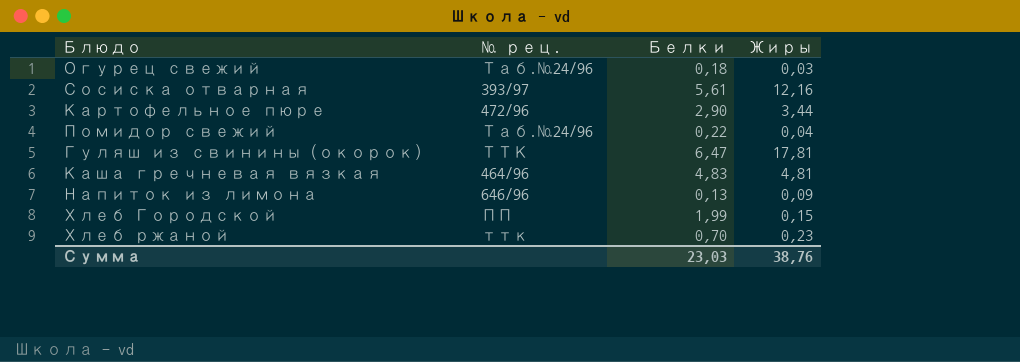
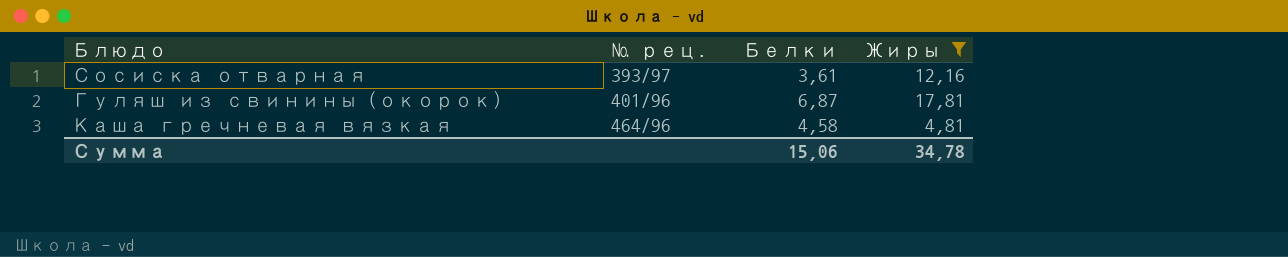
filter: none -> Жиры >= 4,81
Сосиска отварная | Белки: 5,61 -> 3,61
Гуляш из свинины (окорок) | № рец.: ТТК -> 401/96
Гуляш из свинины (окорок) | Белки: 6,47 -> 6,87
Каша гречневая вязкая | Белки: 4,83 -> 4,58
Сумма | Белки: 23,03 -> 15,06
Сумма | Жиры: 38,76 -> 34,78

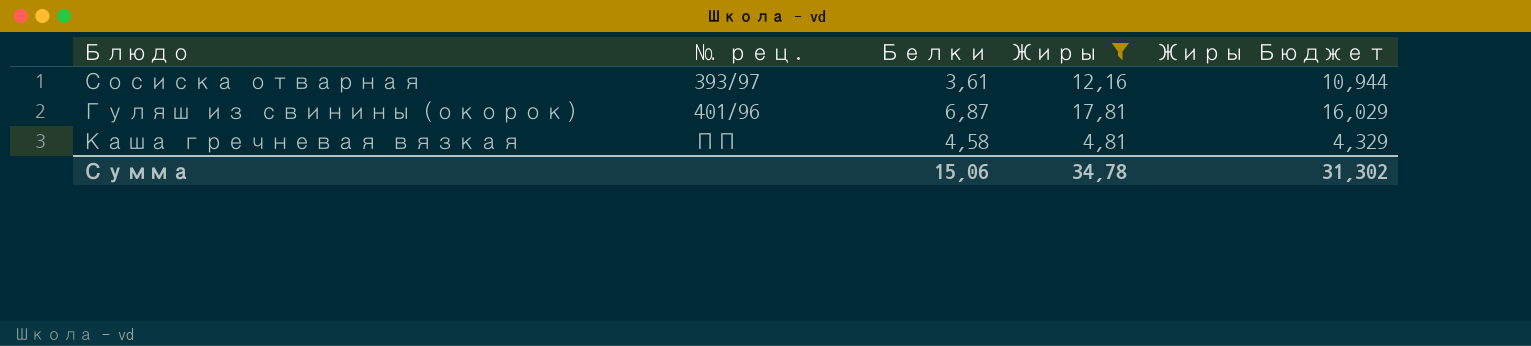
column Жиры Бюджет | formula: none -> [Жиры] * 0,9
Каша гречневая вязкая | № рец.: 464/96 -> ПП

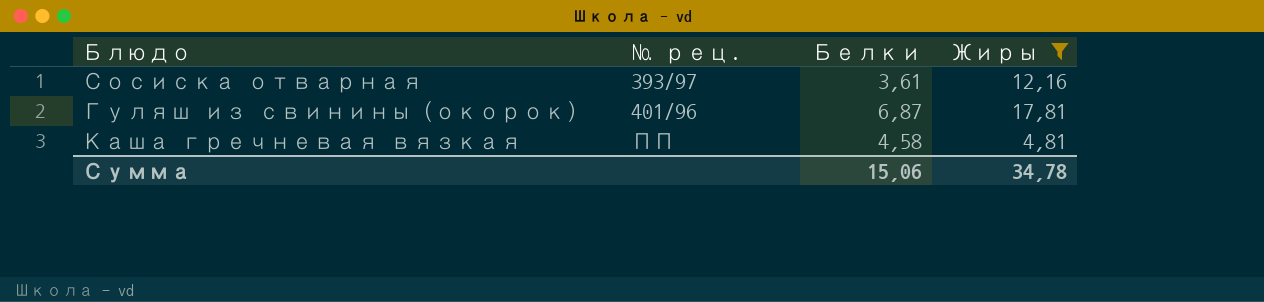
column Жиры Бюджет | formula: [Жиры] * 0,9 -> none

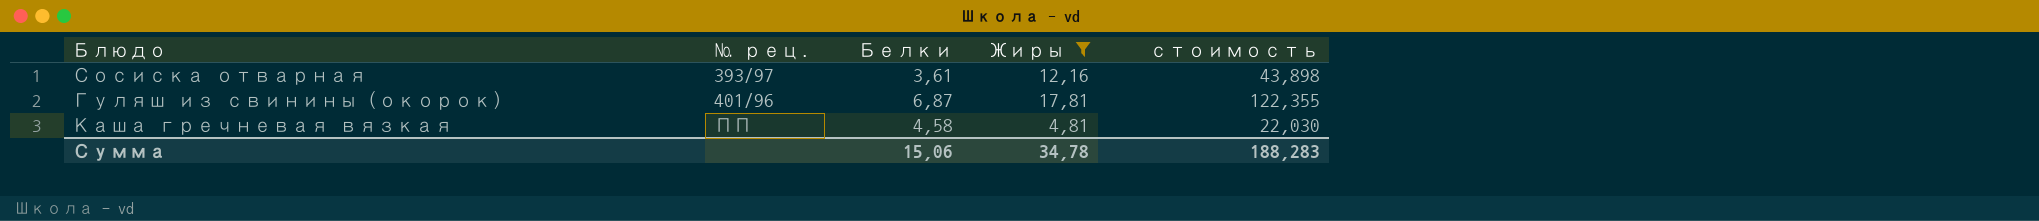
column стоимость | formula: none -> [Белки] * [Жиры]

